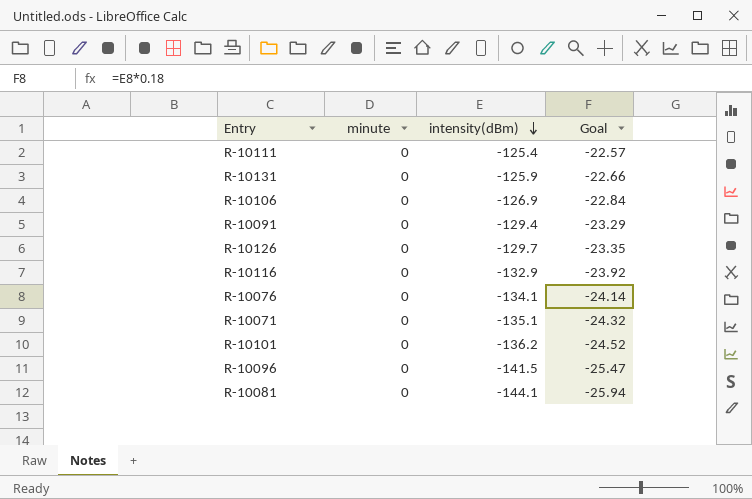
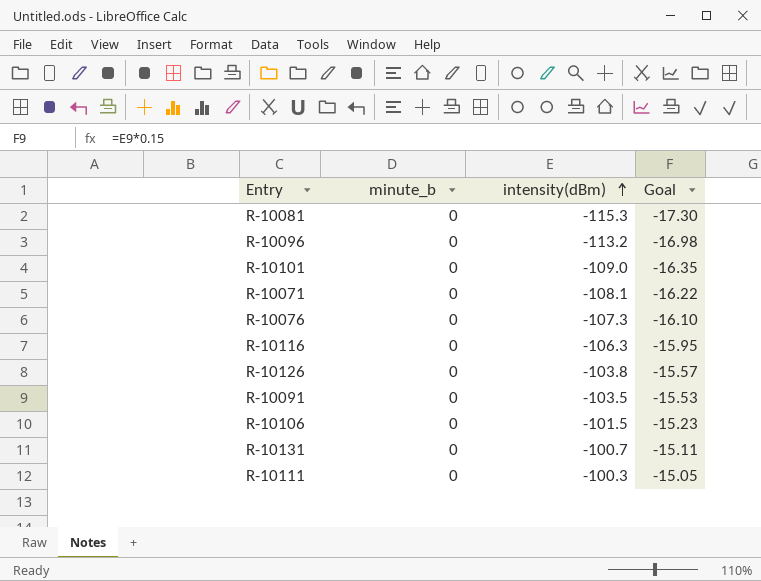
row order: intensity(dBm) descending -> intensity(dBm) ascending
column name: minute -> minute_b
column Goal | formula: [intensity(dBm)] * 0.18 -> [intensity(dBm)] * 0.15
R-10081 | intensity(dBm): -144.1 -> -115.3
R-10096 | intensity(dBm): -141.5 -> -113.2
R-10101 | intensity(dBm): -136.2 -> -109.0
R-10071 | intensity(dBm): -135.1 -> -108.1
R-10076 | intensity(dBm): -134.1 -> -107.3
R-10116 | intensity(dBm): -132.9 -> -106.3
R-10126 | intensity(dBm): -129.7 -> -103.8
R-10091 | intensity(dBm): -129.4 -> -103.5
R-10106 | intensity(dBm): -126.9 -> -101.5
R-10131 | intensity(dBm): -125.9 -> -100.7
R-10111 | intensity(dBm): -125.4 -> -100.3

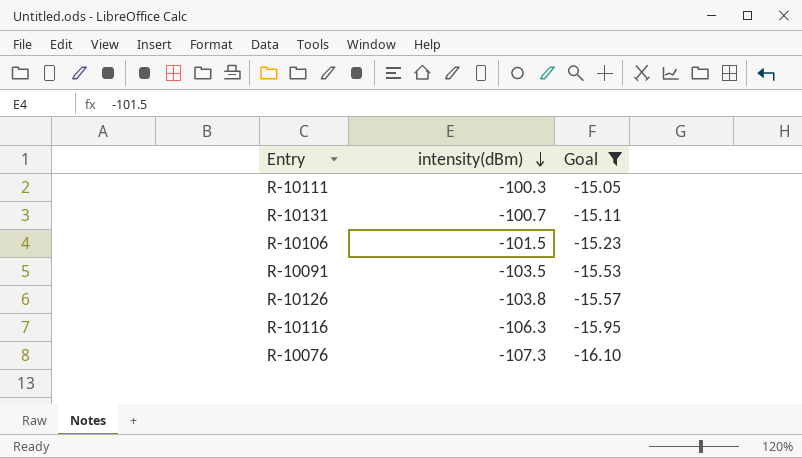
filter: none -> Goal >= -16.10
row order: intensity(dBm) ascending -> intensity(dBm) descending
column minute_b | position: 2 -> none

